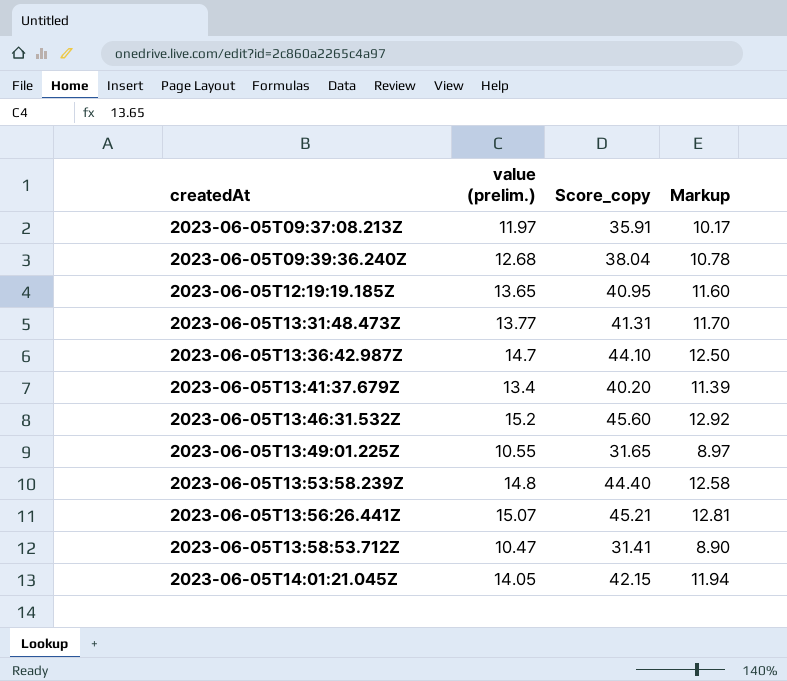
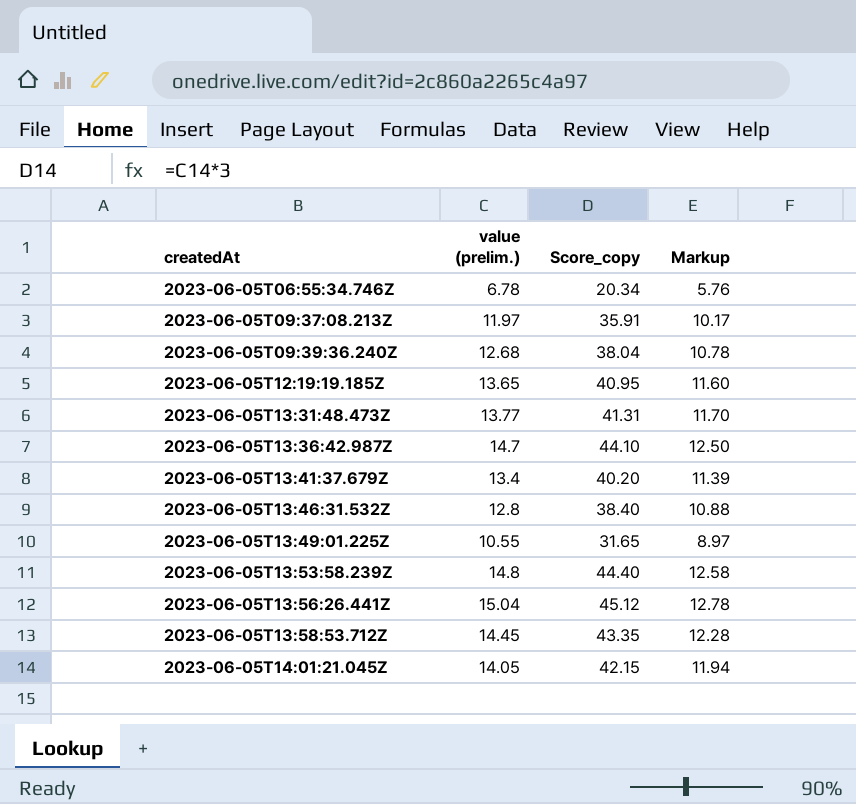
row 2023-06-05T06:55:34.746Z: none -> 6.78 | 20.34 | 5.76
2023-06-05T13:46:31.532Z | value (prelim.): 15.2 -> 12.8
2023-06-05T13:46:31.532Z | Score_copy: 45.60 -> 38.40
2023-06-05T13:46:31.532Z | Markup: 12.92 -> 10.88
2023-06-05T13:56:26.441Z | value (prelim.): 15.07 -> 15.04
2023-06-05T13:56:26.441Z | Score_copy: 45.21 -> 45.12
2023-06-05T13:56:26.441Z | Markup: 12.81 -> 12.78
2023-06-05T13:58:53.712Z | value (prelim.): 10.47 -> 14.45
2023-06-05T13:58:53.712Z | Score_copy: 31.41 -> 43.35
2023-06-05T13:58:53.712Z | Markup: 8.90 -> 12.28

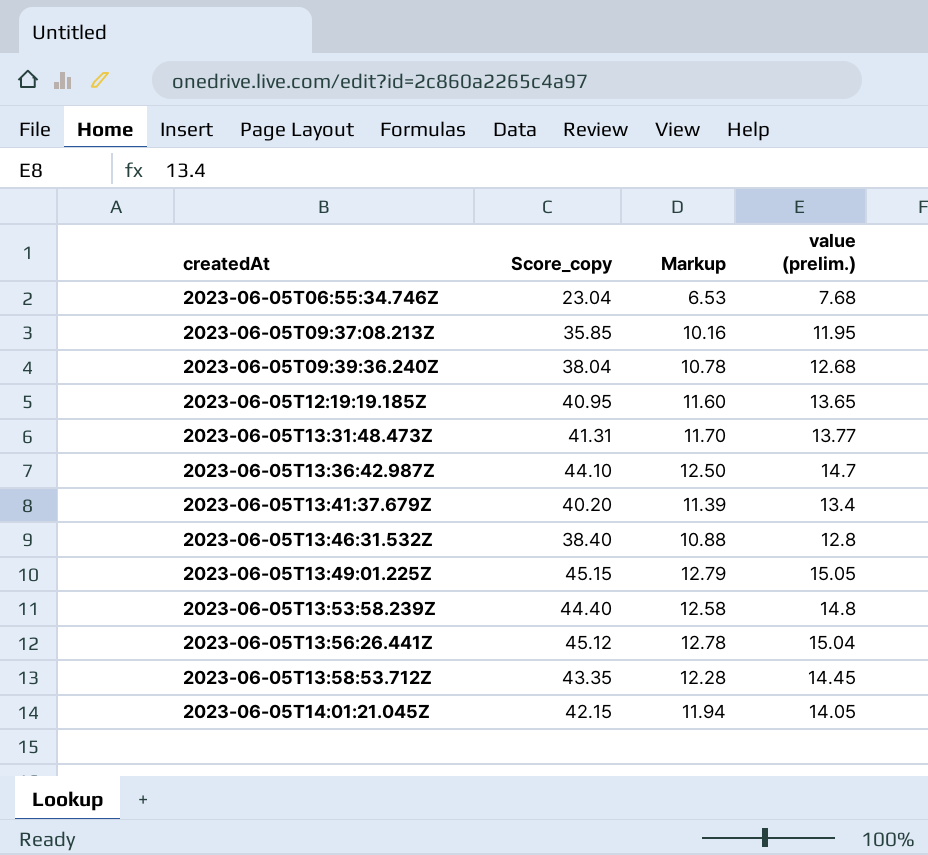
column value (prelim.) | position: 2 -> 4
2023-06-05T06:55:34.746Z | Score_copy: 20.34 -> 23.04
2023-06-05T06:55:34.746Z | Markup: 5.76 -> 6.53
2023-06-05T06:55:34.746Z | value (prelim.): 6.78 -> 7.68
2023-06-05T09:37:08.213Z | Score_copy: 35.91 -> 35.85
2023-06-05T09:37:08.213Z | Markup: 10.17 -> 10.16
2023-06-05T09:37:08.213Z | value (prelim.): 11.97 -> 11.95
2023-06-05T13:49:01.225Z | Score_copy: 31.65 -> 45.15
2023-06-05T13:49:01.225Z | Markup: 8.97 -> 12.79
2023-06-05T13:49:01.225Z | value (prelim.): 10.55 -> 15.05

